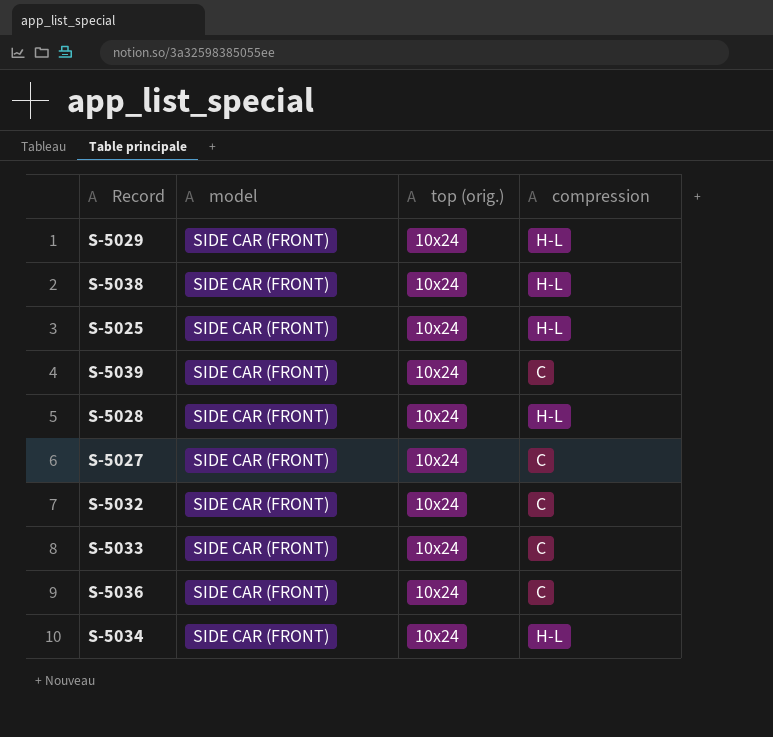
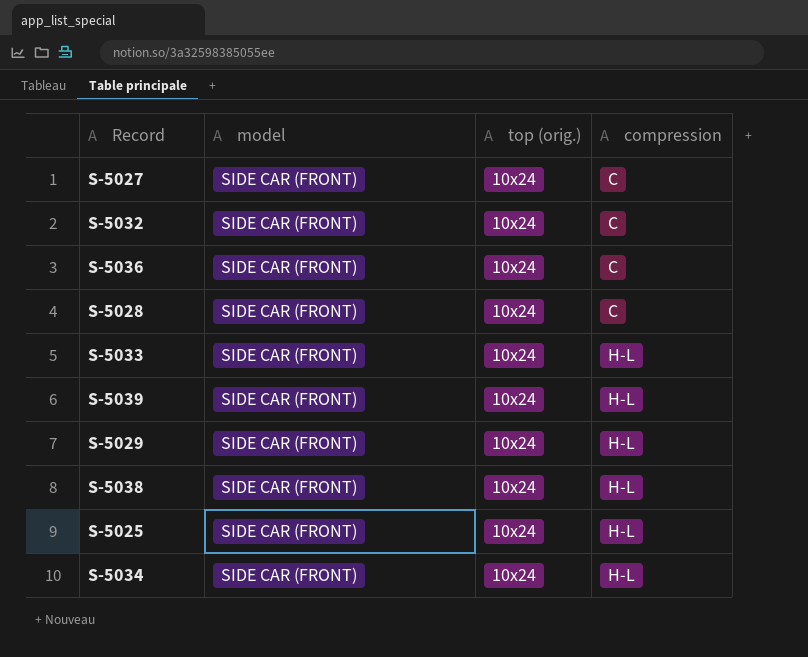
row order: none -> compression ascending
S-5028 | compression: H-L -> C
S-5033 | compression: C -> H-L
S-5039 | compression: C -> H-L

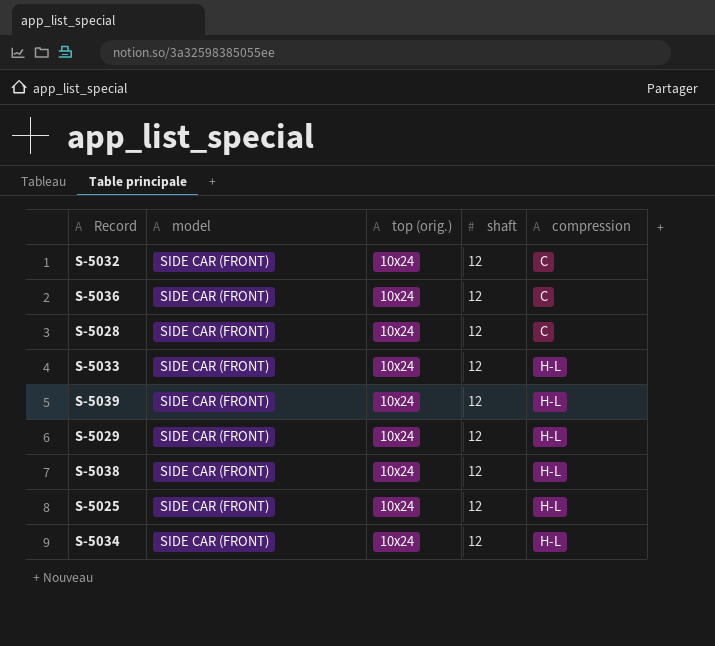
column shaft | position: none -> 4
row S-5027: SIDE CAR (FRONT) | 10x24 | C -> none

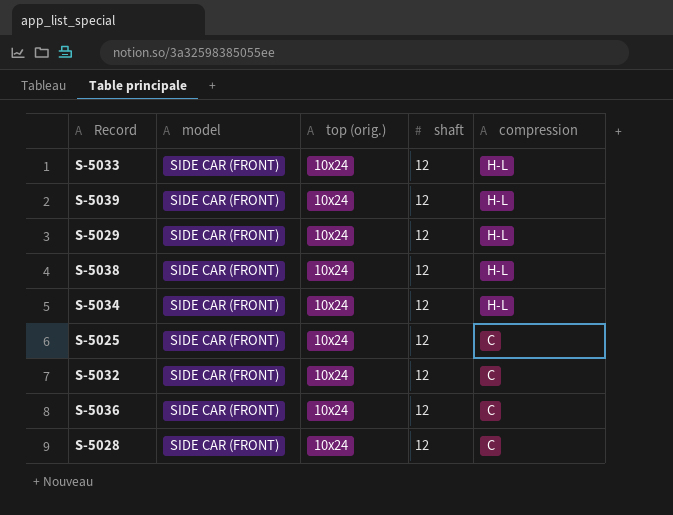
row order: compression ascending -> compression descending
S-5025 | compression: H-L -> C

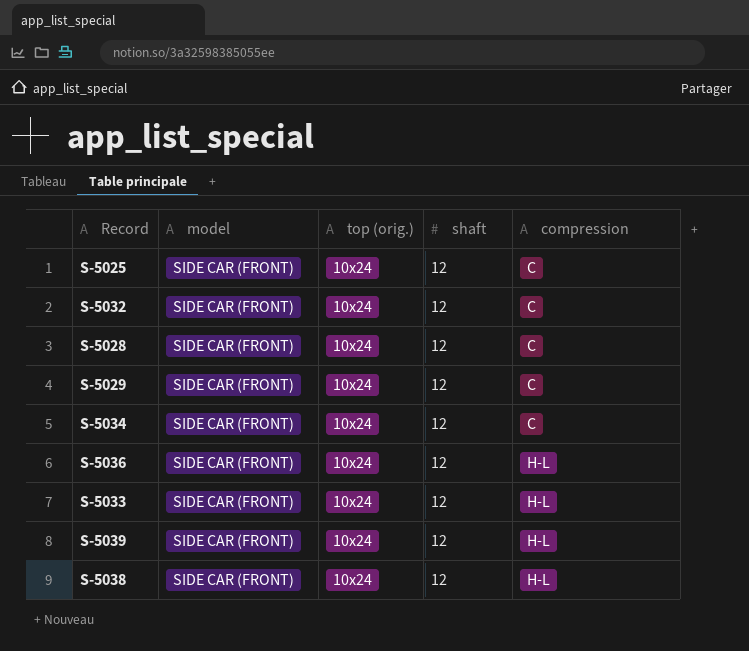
row order: compression descending -> compression ascending
S-5029 | compression: H-L -> C
S-5034 | compression: H-L -> C
S-5036 | compression: C -> H-L

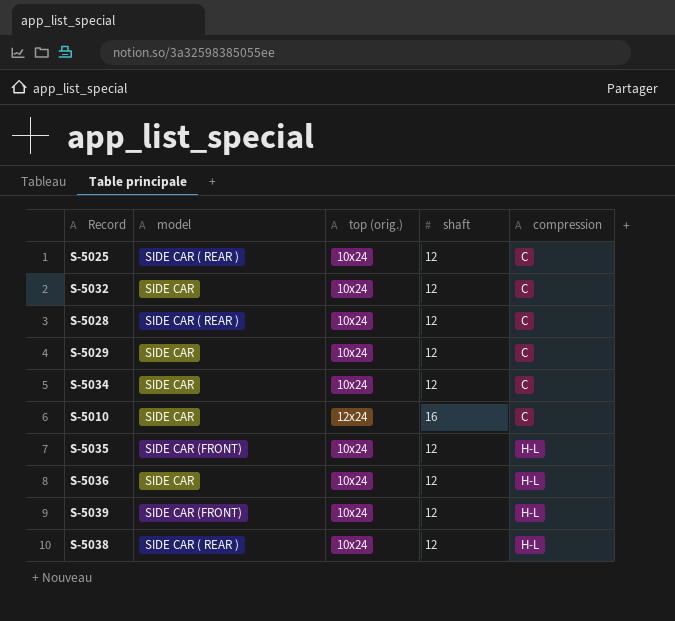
row S-5033: SIDE CAR (FRONT) | 10x24 | 12 | H-L -> none
S-5025 | model: SIDE CAR (FRONT) -> SIDE CAR ( REAR )
S-5032 | model: SIDE CAR (FRONT) -> SIDE CAR
S-5028 | model: SIDE CAR (FRONT) -> SIDE CAR ( REAR )
S-5029 | model: SIDE CAR (FRONT) -> SIDE CAR
S-5034 | model: SIDE CAR (FRONT) -> SIDE CAR
row S-5010: none -> SIDE CAR | 12x24 | 16 | C
row S-5035: none -> SIDE CAR (FRONT) | 10x24 | 12 | H-L
S-5036 | model: SIDE CAR (FRONT) -> SIDE CAR
S-5038 | model: SIDE CAR (FRONT) -> SIDE CAR ( REAR )

